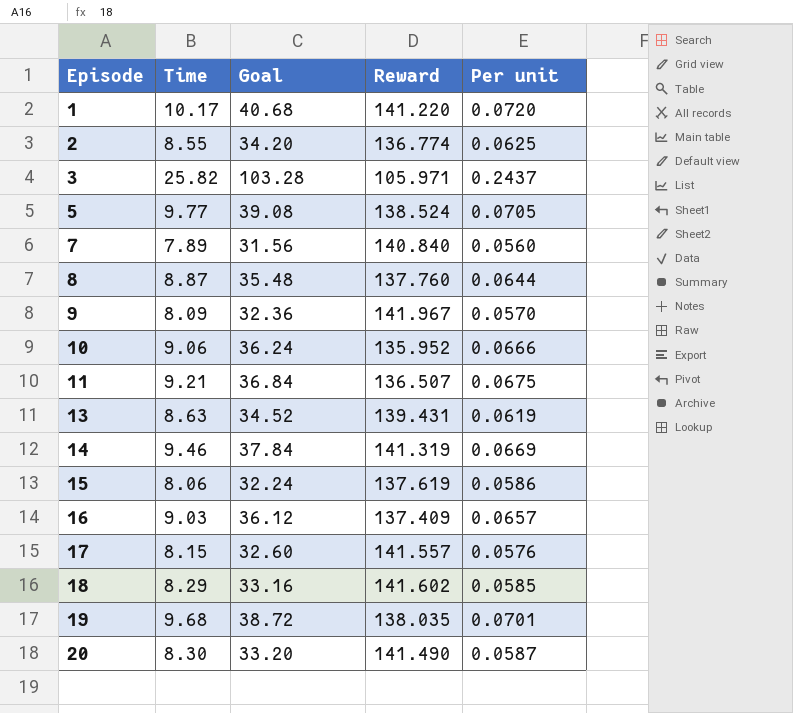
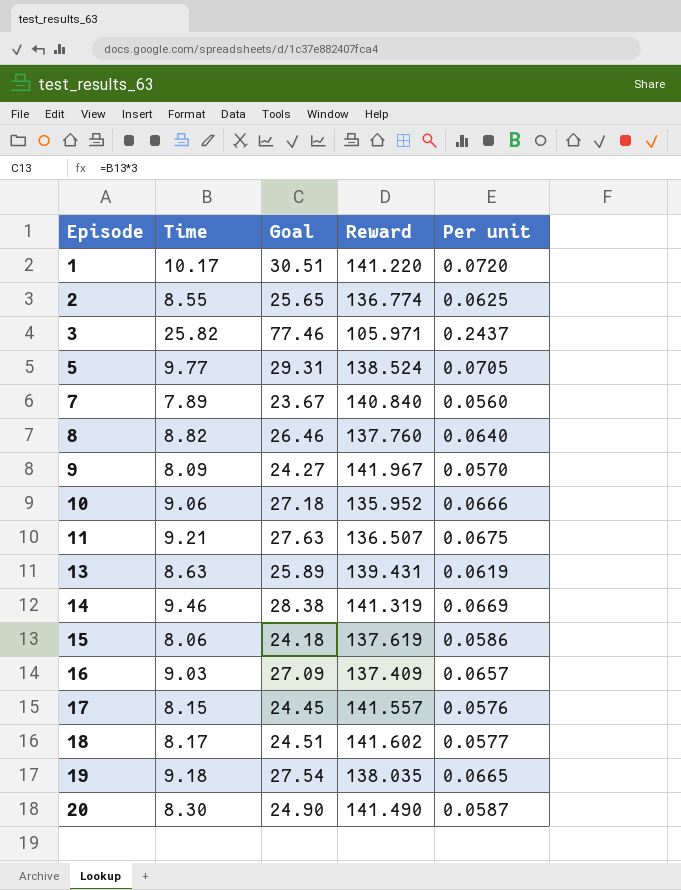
column Goal | formula: [Time] * 4 -> [Time] * 3
8 | Time: 8.87 -> 8.82
8 | Per unit: 0.0644 -> 0.0640
18 | Time: 8.29 -> 8.17
18 | Per unit: 0.0585 -> 0.0577
19 | Time: 9.68 -> 9.18
19 | Per unit: 0.0701 -> 0.0665

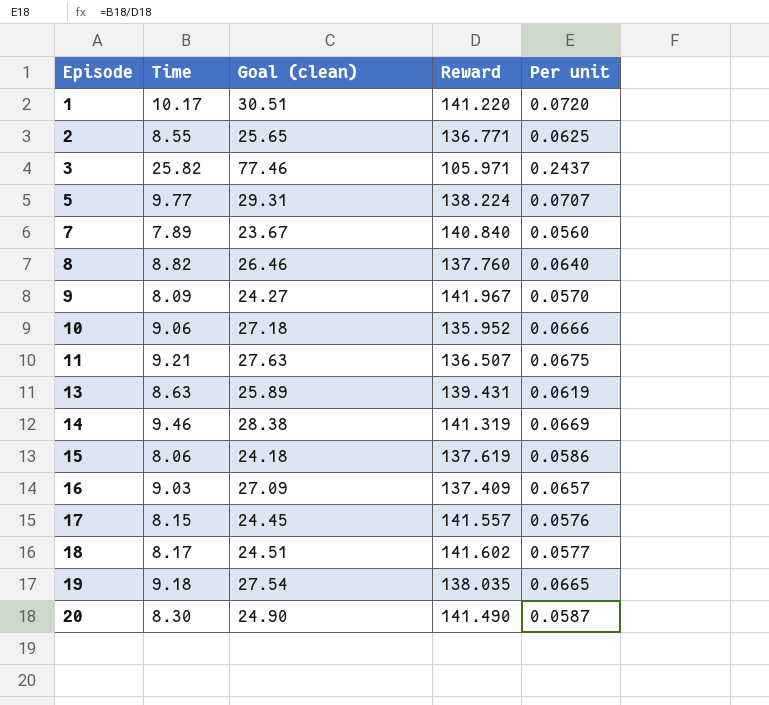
column name: Goal -> Goal (clean)
2 | Reward: 136.774 -> 136.771
5 | Reward: 138.524 -> 138.224
5 | Per unit: 0.0705 -> 0.0707

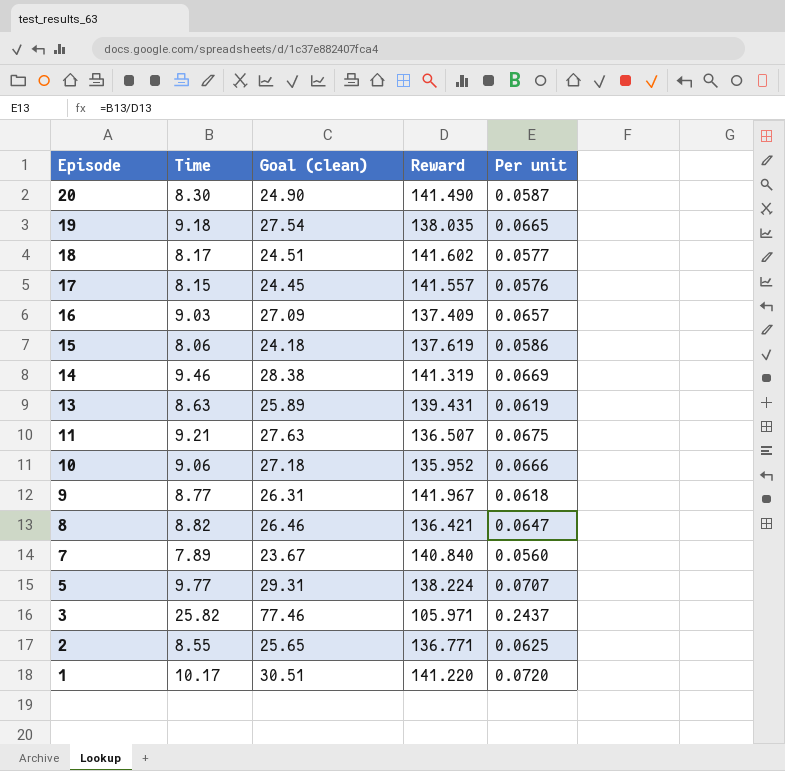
row order: Episode ascending -> Episode descending
9 | Time: 8.09 -> 8.77
9 | Goal (clean): 24.27 -> 26.31
9 | Per unit: 0.0570 -> 0.0618
8 | Reward: 137.760 -> 136.421
8 | Per unit: 0.0640 -> 0.0647

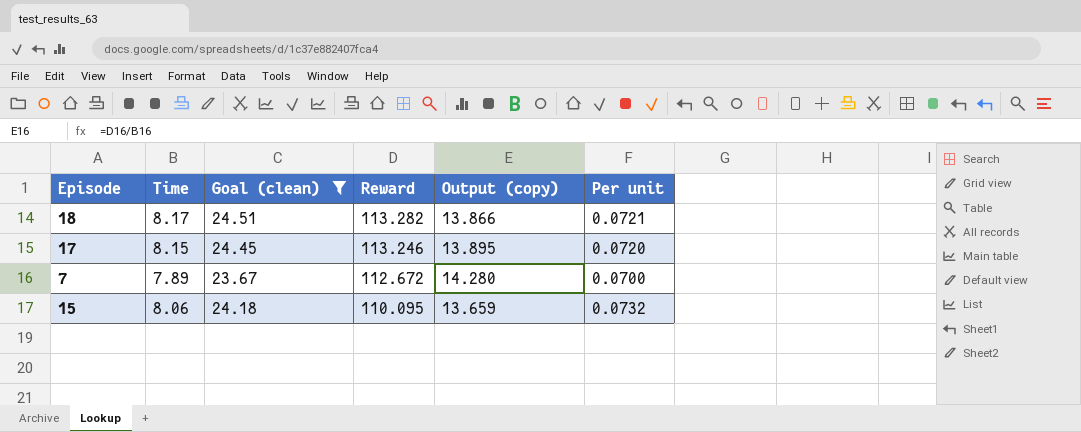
filter: none -> Goal (clean) <= 24.51
row order: Episode descending -> Reward descending
column Output (copy) | formula: none -> [Reward] / [Time]
18 | Reward: 141.602 -> 113.282
18 | Per unit: 0.0577 -> 0.0721
17 | Reward: 141.557 -> 113.246
17 | Per unit: 0.0576 -> 0.0720
7 | Reward: 140.840 -> 112.672
7 | Per unit: 0.0560 -> 0.0700
15 | Reward: 137.619 -> 110.095
15 | Per unit: 0.0586 -> 0.0732

